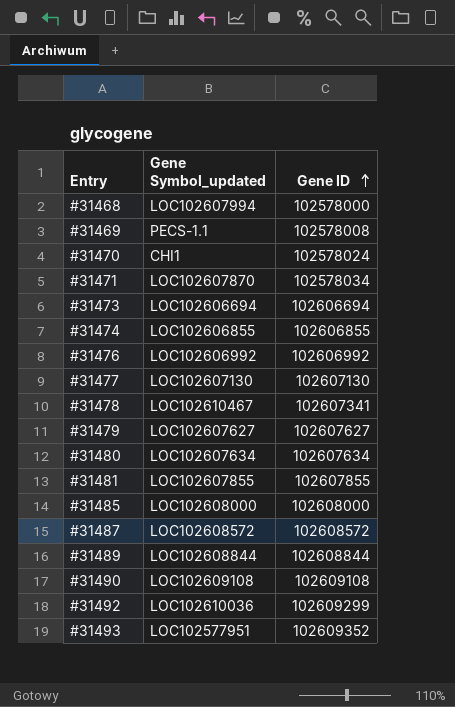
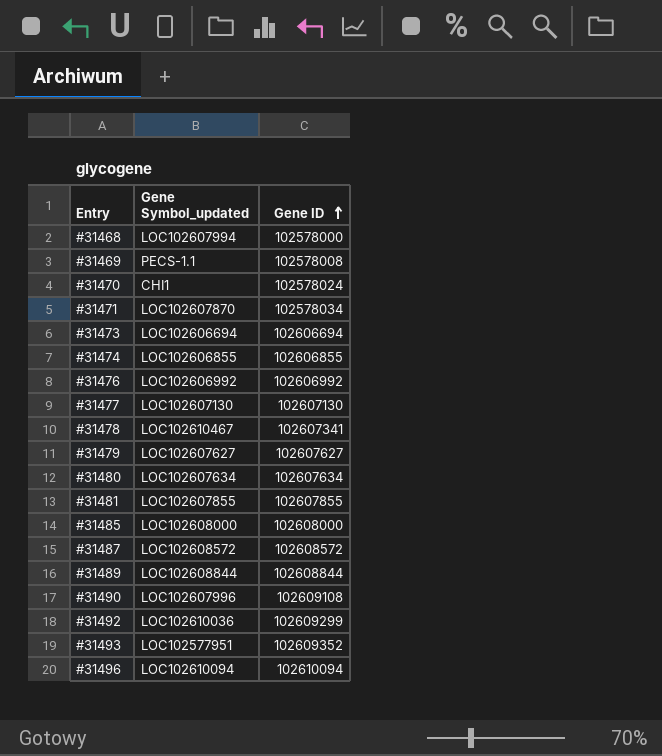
#31490 | Gene Symbol_updated: LOC102609108 -> LOC102607996
row #31496: none -> LOC102610094 | 102610094

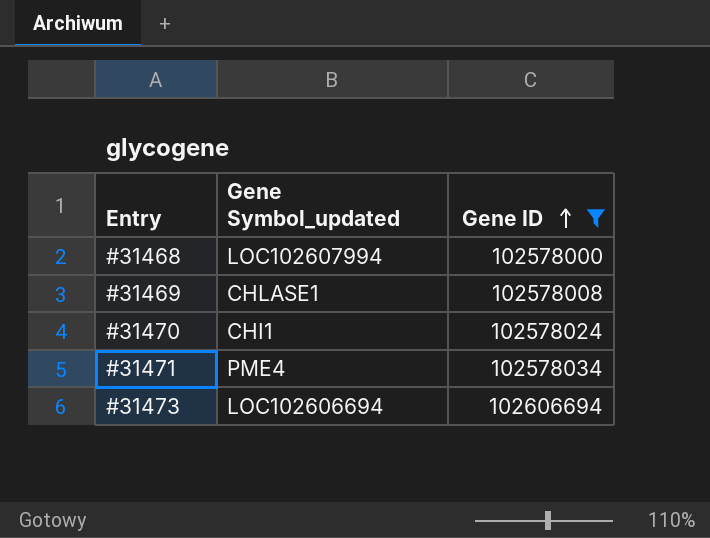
filter: none -> Gene ID <= 102606694
#31469 | Gene Symbol_updated: PECS-1.1 -> CHLASE1
#31471 | Gene Symbol_updated: LOC102607870 -> PME4

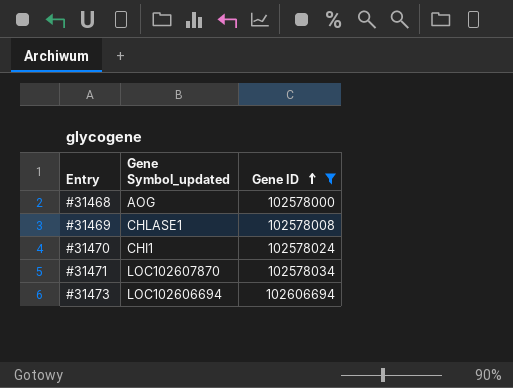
#31468 | Gene Symbol_updated: LOC102607994 -> AOG
#31471 | Gene Symbol_updated: PME4 -> LOC102607870

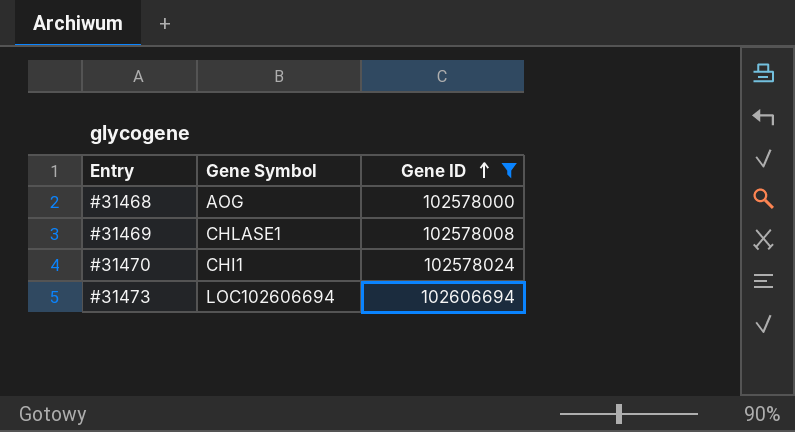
column name: Gene Symbol_updated -> Gene Symbol
row #31471: LOC102607870 | 102578034 -> none

